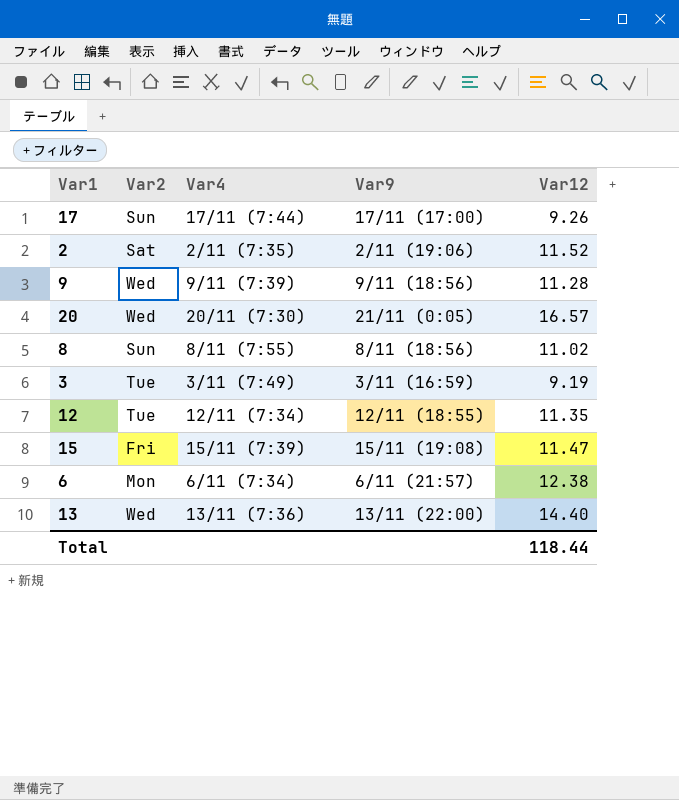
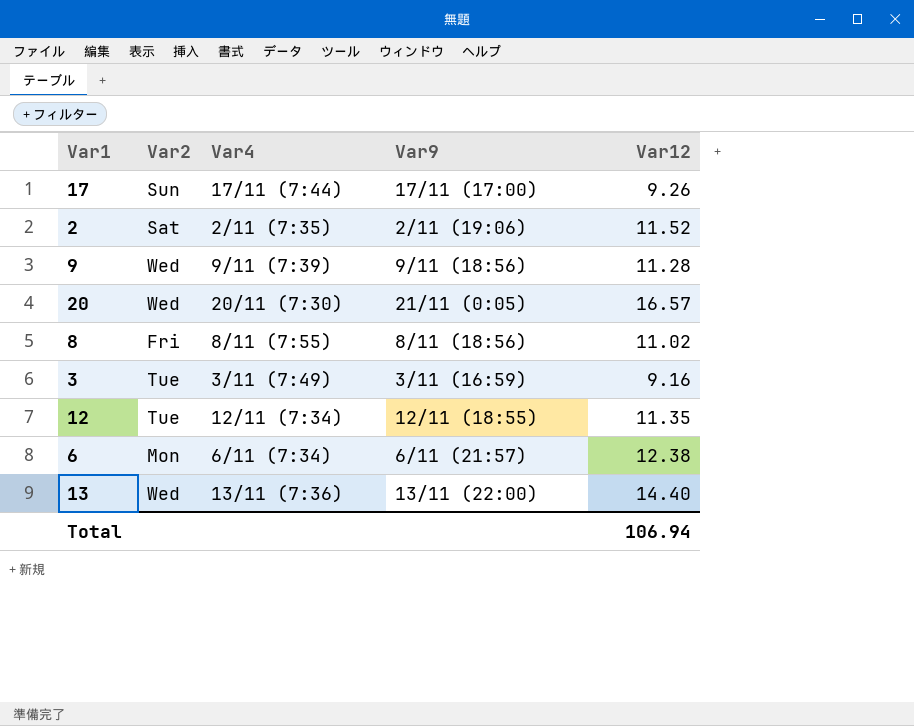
row 15: Fri | 15/11 (7:39) | 15/11 (19:08) | 11.47 -> none
8 | Var2: Sun -> Fri
3 | Var12: 9.19 -> 9.16
Total | Var12: 118.44 -> 106.94

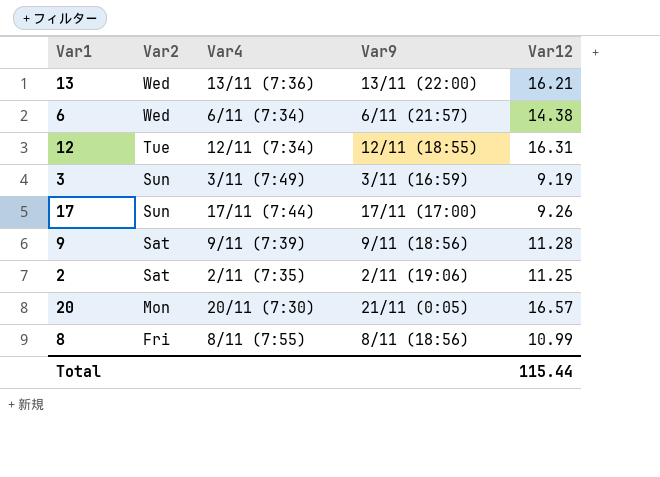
row order: none -> Var2 descending
13 | Var12: 14.40 -> 16.21
6 | Var2: Mon -> Wed
6 | Var12: 12.38 -> 14.38
12 | Var12: 11.35 -> 16.31
3 | Var2: Tue -> Sun
3 | Var12: 9.16 -> 9.19
9 | Var2: Wed -> Sat
2 | Var12: 11.52 -> 11.25
20 | Var2: Wed -> Mon
8 | Var12: 11.02 -> 10.99
Total | Var12: 106.94 -> 115.44

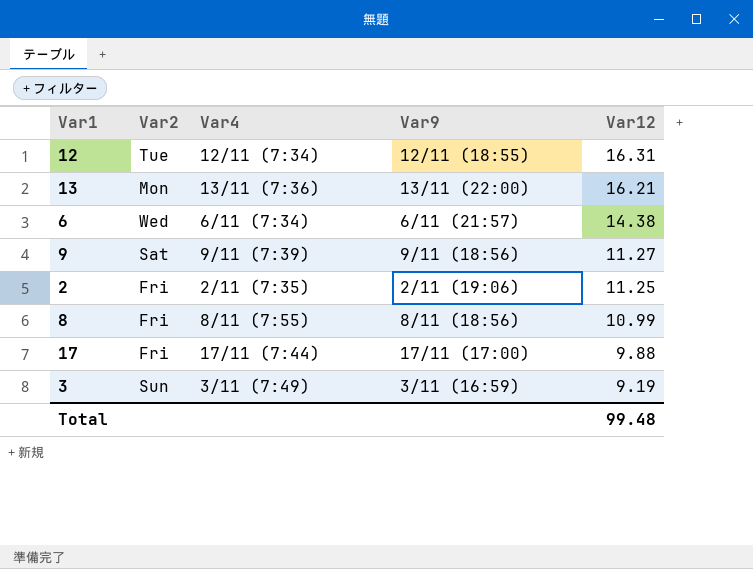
row order: Var2 descending -> Var12 descending
row 20: Mon | 20/11 (7:30) | 21/11 (0:05) | 16.57 -> none
13 | Var2: Wed -> Mon
9 | Var12: 11.28 -> 11.27
2 | Var2: Sat -> Fri
17 | Var2: Sun -> Fri
17 | Var12: 9.26 -> 9.88
Total | Var12: 115.44 -> 99.48

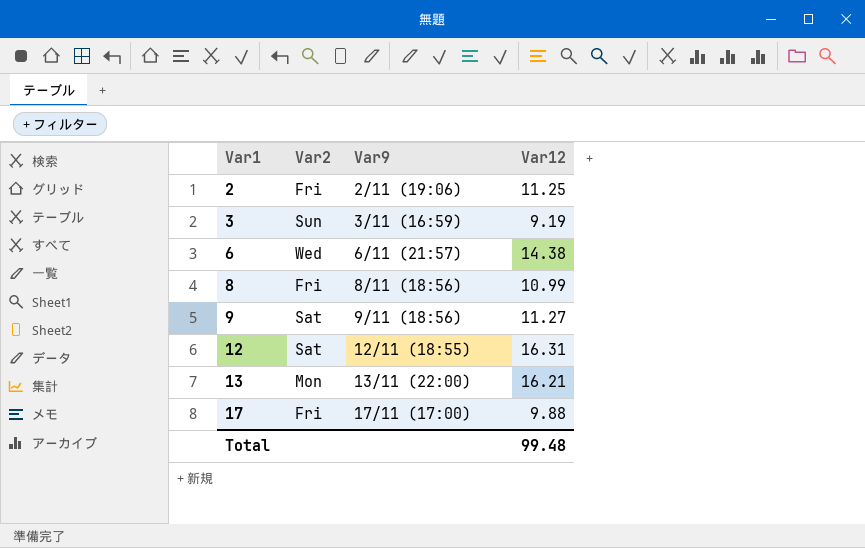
row order: Var12 descending -> Var1 ascending
column Var4 | position: 3 -> none
12 | Var2: Tue -> Sat

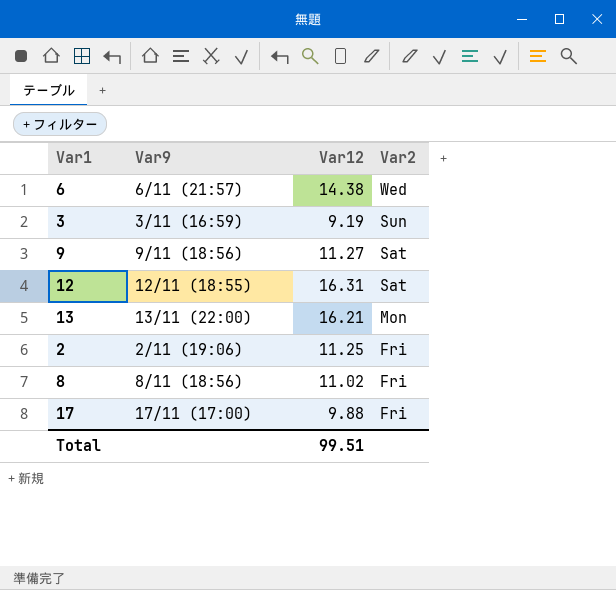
row order: Var1 ascending -> Var2 descending
column Var2 | position: 2 -> 4
8 | Var12: 10.99 -> 11.02
Total | Var12: 99.48 -> 99.51

